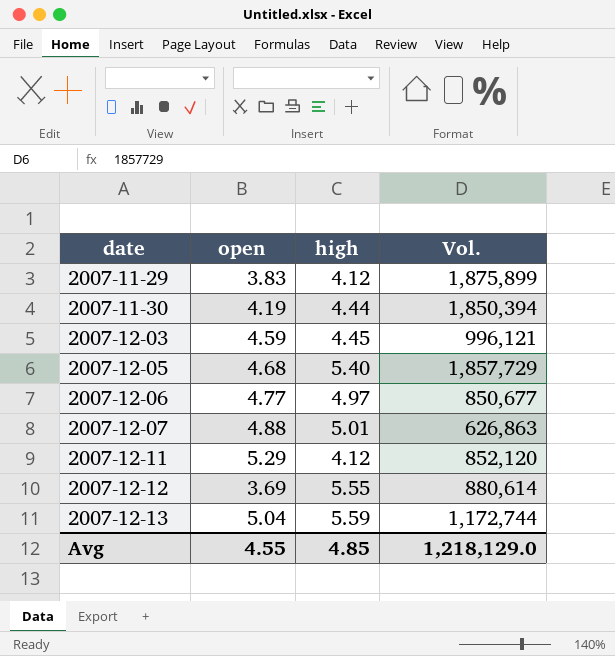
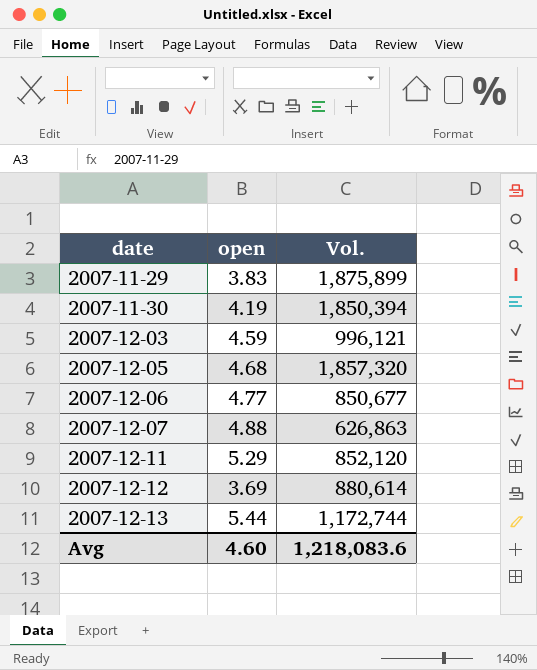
column high | position: 3 -> none
2007-12-05 | Vol.: 1,857,729 -> 1,857,320
2007-12-13 | open: 5.04 -> 5.44
Avg | open: 4.55 -> 4.60
Avg | Vol.: 1,218,129.0 -> 1,218,083.6

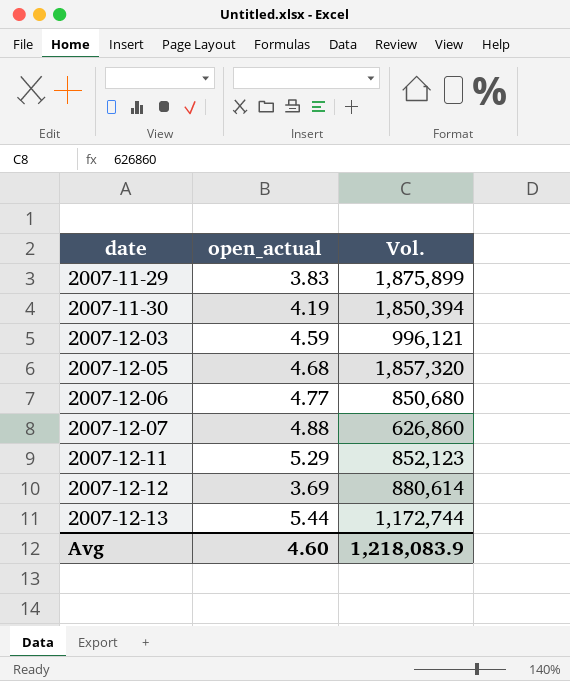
column name: open -> open_actual
2007-12-06 | Vol.: 850,677 -> 850,680
2007-12-07 | Vol.: 626,863 -> 626,860
2007-12-11 | Vol.: 852,120 -> 852,123
Avg | Vol.: 1,218,083.6 -> 1,218,083.9

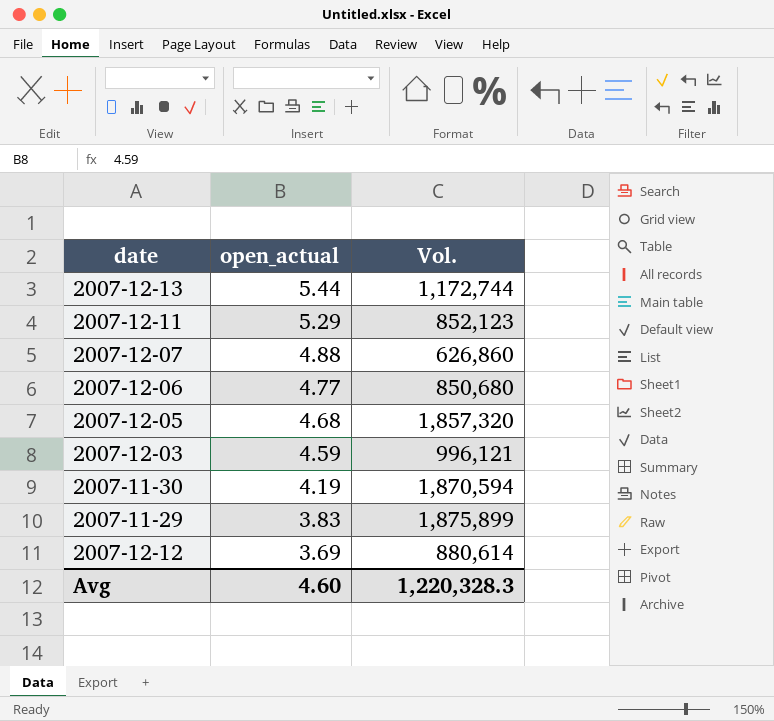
row order: date ascending -> open_actual descending
2007-11-30 | Vol.: 1,850,394 -> 1,870,594
Avg | Vol.: 1,218,083.9 -> 1,220,328.3

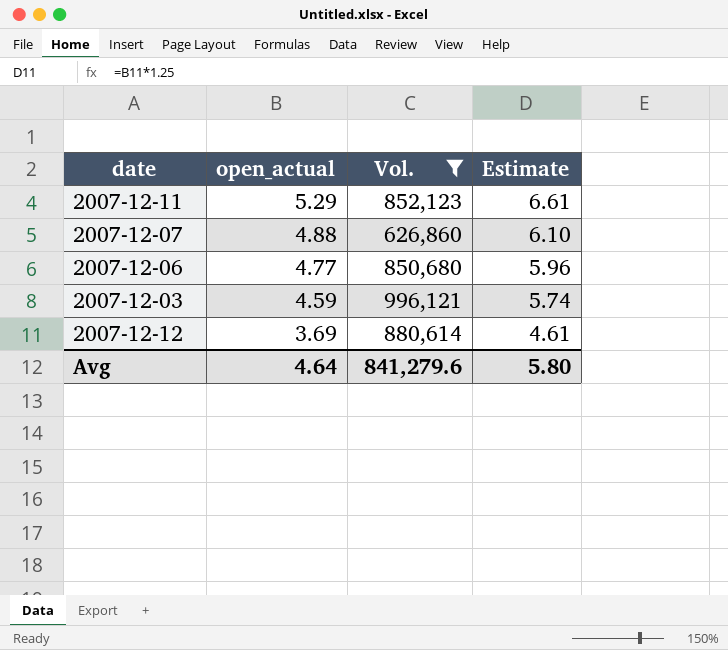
filter: none -> Vol. <= 996,121
column Estimate | formula: none -> [open_actual] * 1.25
Avg | open_actual: 4.60 -> 4.64
Avg | Vol.: 1,220,328.3 -> 841,279.6

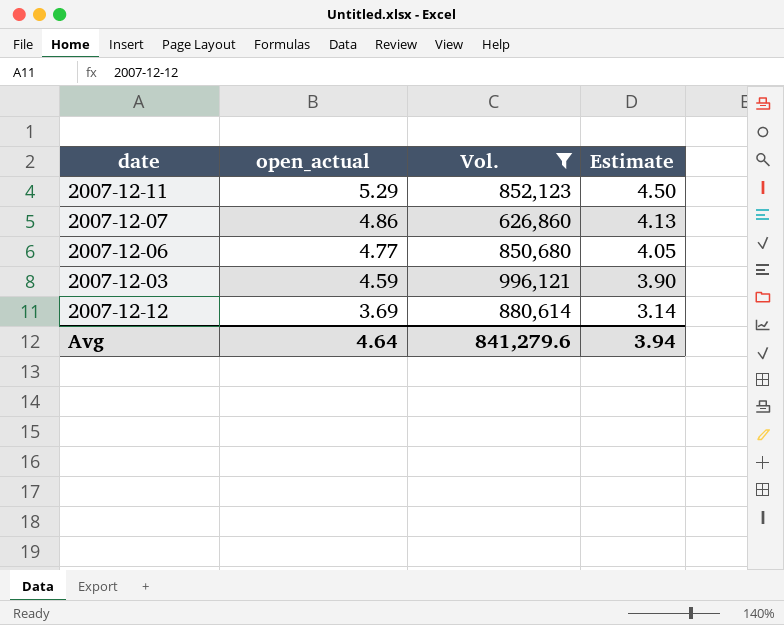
column Estimate | formula: [open_actual] * 1.25 -> [open_actual] * 0.85
2007-12-07 | open_actual: 4.88 -> 4.86
Avg | Estimate: 5.80 -> 3.94

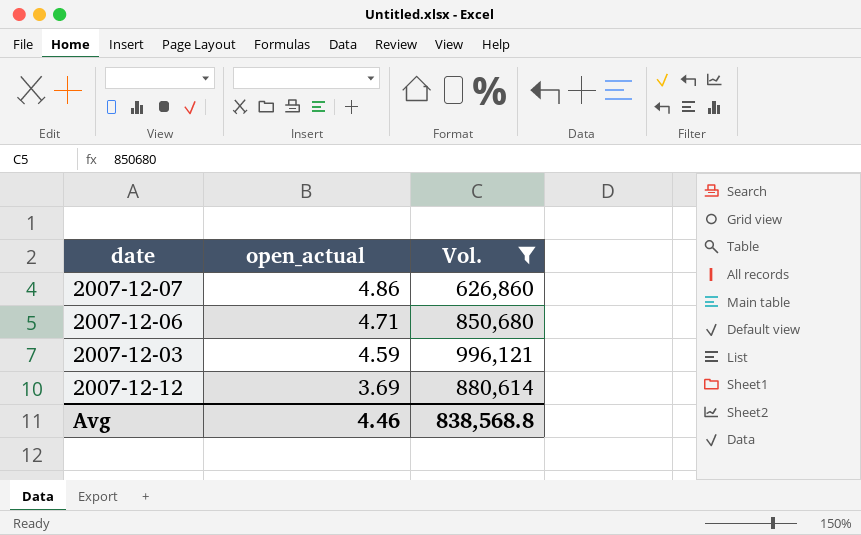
column Estimate | formula: [open_actual] * 0.85 -> none
row 2007-12-11: 5.29 | 852,123 | 4.50 -> none
2007-12-06 | open_actual: 4.77 -> 4.71
Avg | open_actual: 4.64 -> 4.46
Avg | Vol.: 841,279.6 -> 838,568.8

